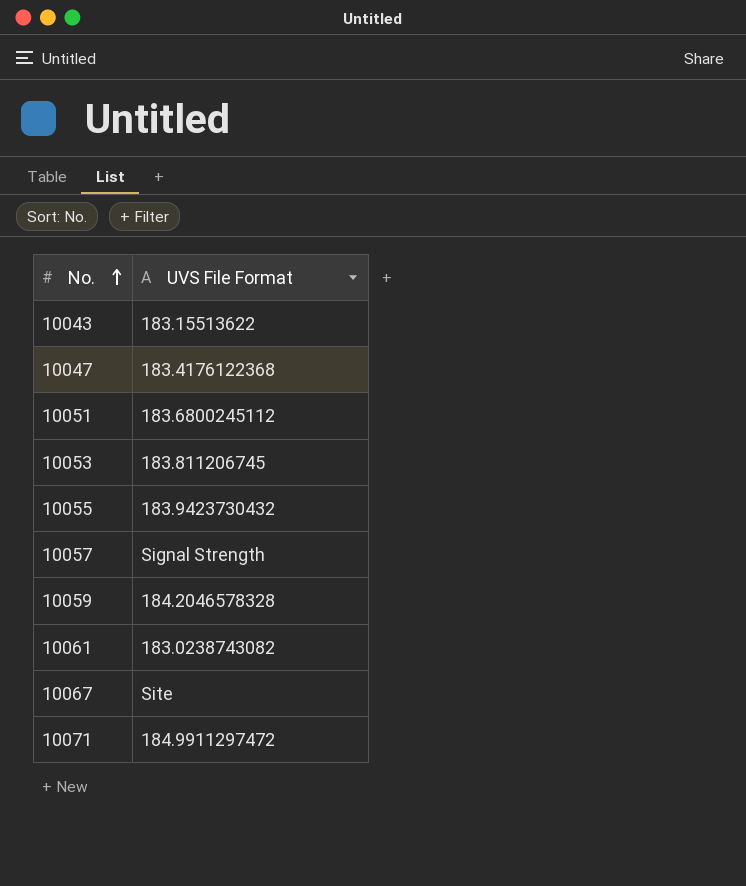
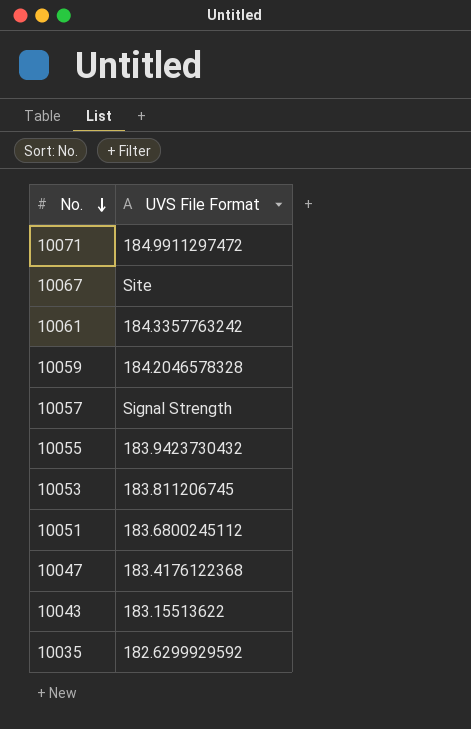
row order: No. ascending -> No. descending
10061 | UVS File Format: 183.0238743082 -> 184.3357763242
row 10035: none -> 182.6299929592

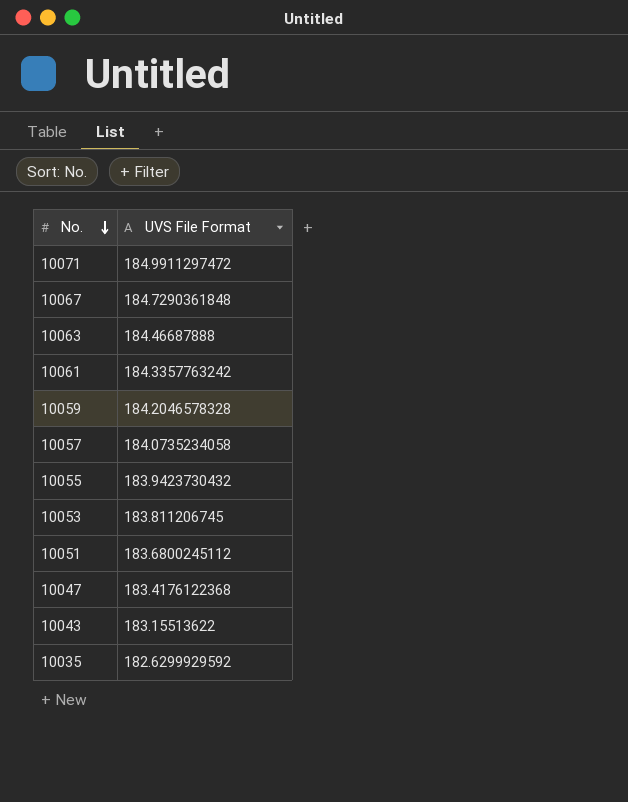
10067 | UVS File Format: Site -> 184.7290361848
row 10063: none -> 184.46687888
10057 | UVS File Format: Signal Strength -> 184.0735234058

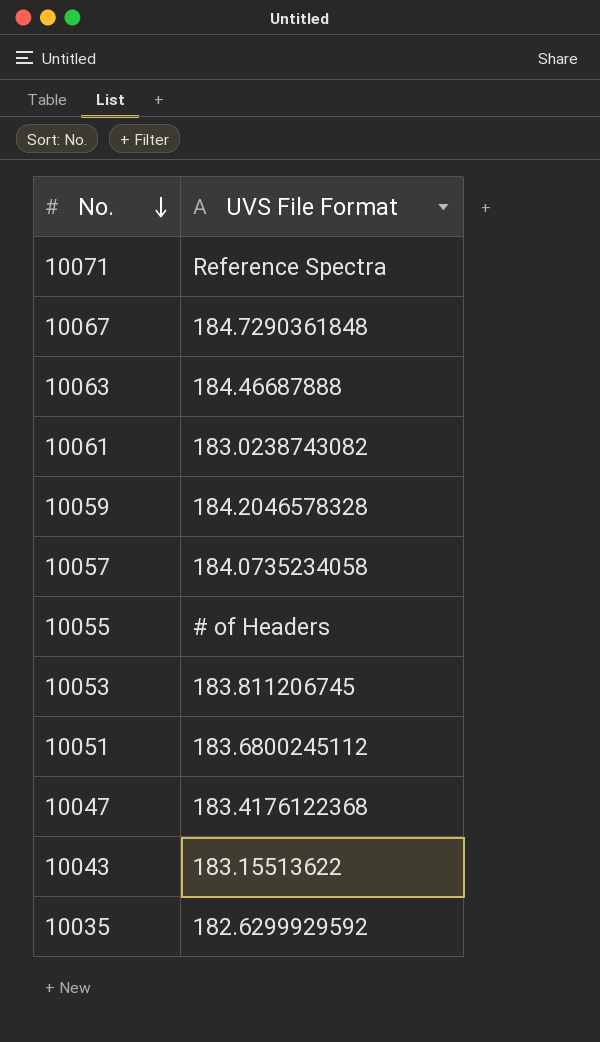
10071 | UVS File Format: 184.9911297472 -> Reference Spectra
10061 | UVS File Format: 184.3357763242 -> 183.0238743082
10055 | UVS File Format: 183.9423730432 -> # of Headers

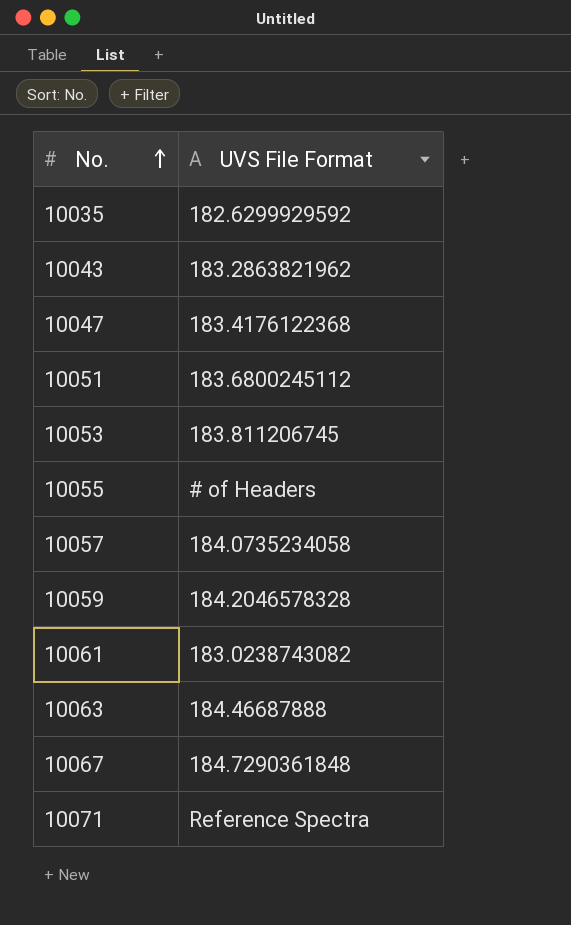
row order: No. descending -> No. ascending
10043 | UVS File Format: 183.15513622 -> 183.2863821962

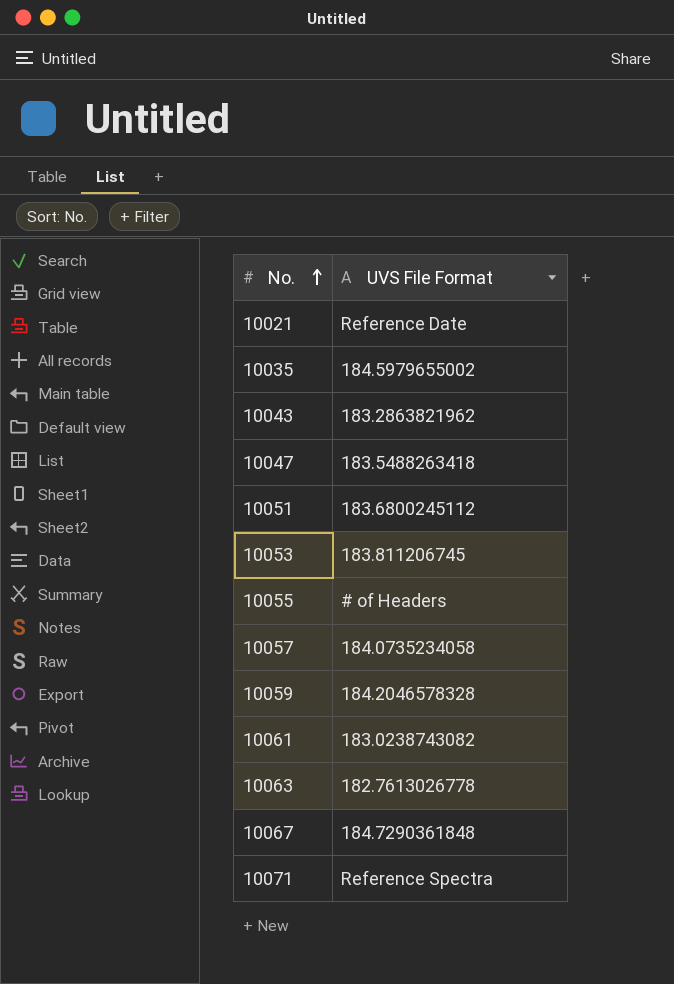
row 10021: none -> Reference Date
10035 | UVS File Format: 182.6299929592 -> 184.5979655002
10047 | UVS File Format: 183.4176122368 -> 183.5488263418
10063 | UVS File Format: 184.46687888 -> 182.7613026778

